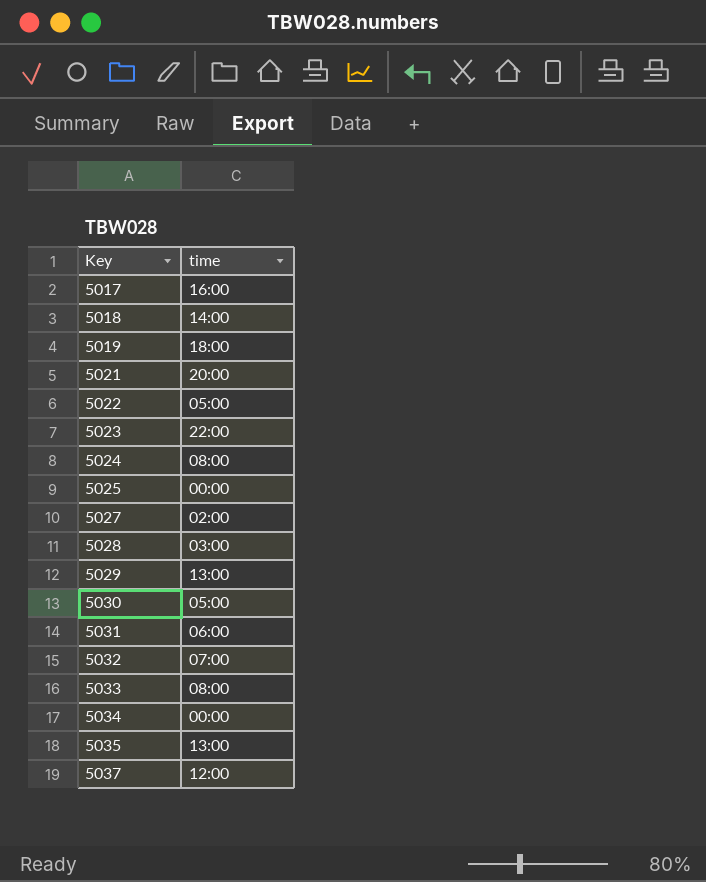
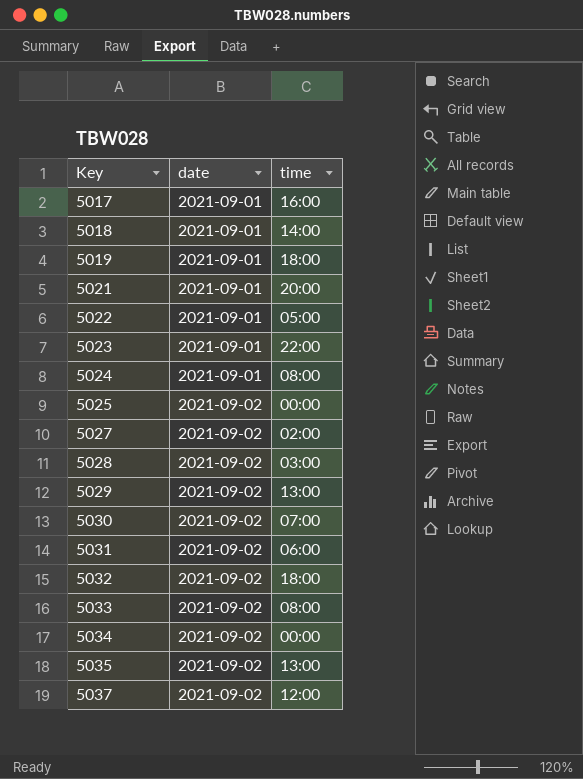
column date | position: none -> 2
5030 | time: 05:00 -> 07:00
5032 | time: 07:00 -> 18:00

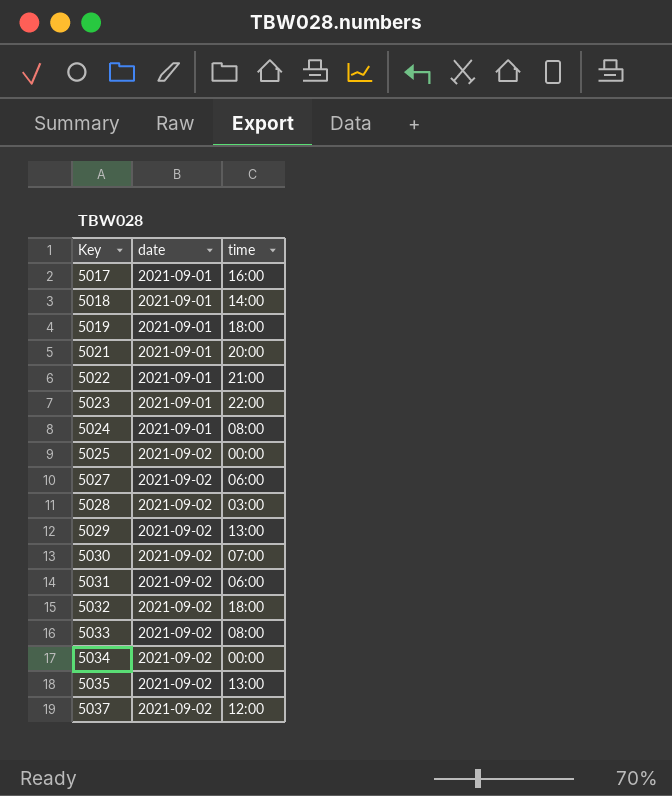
5022 | time: 05:00 -> 21:00
5027 | time: 02:00 -> 06:00

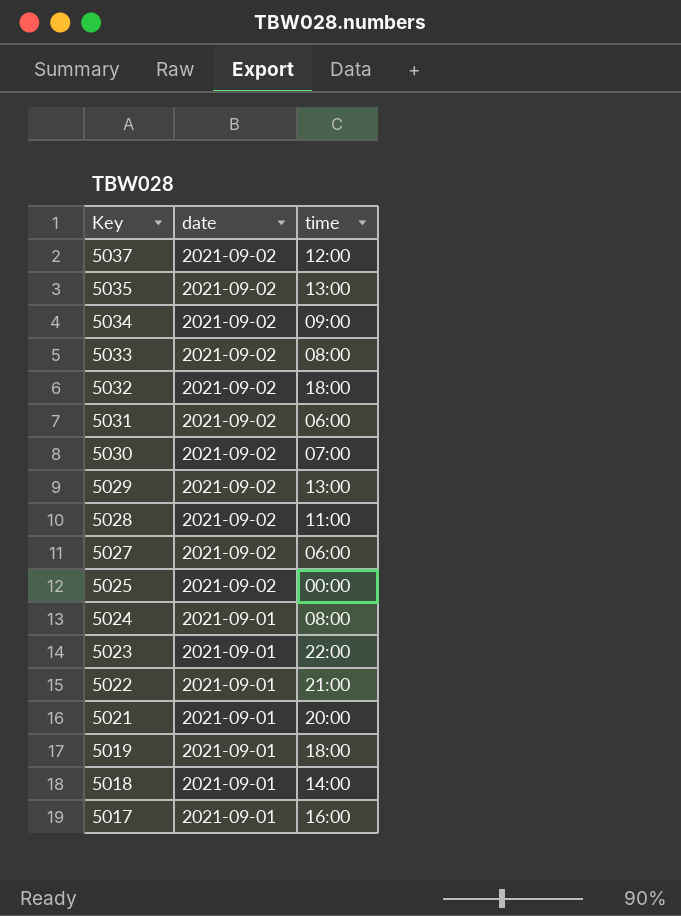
row order: Key ascending -> Key descending
5034 | time: 00:00 -> 09:00
5028 | time: 03:00 -> 11:00

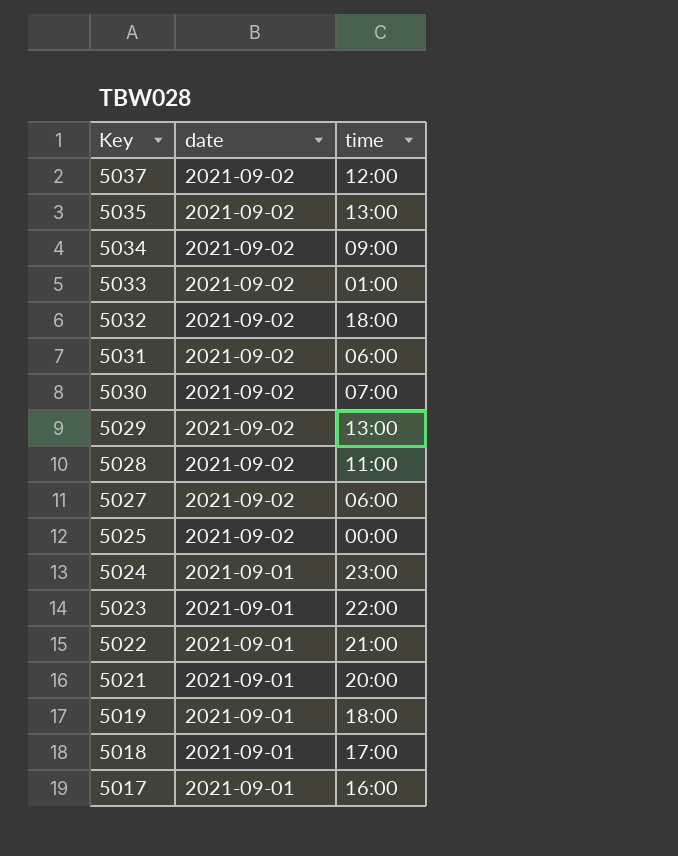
5033 | time: 08:00 -> 01:00
5024 | time: 08:00 -> 23:00
5018 | time: 14:00 -> 17:00

